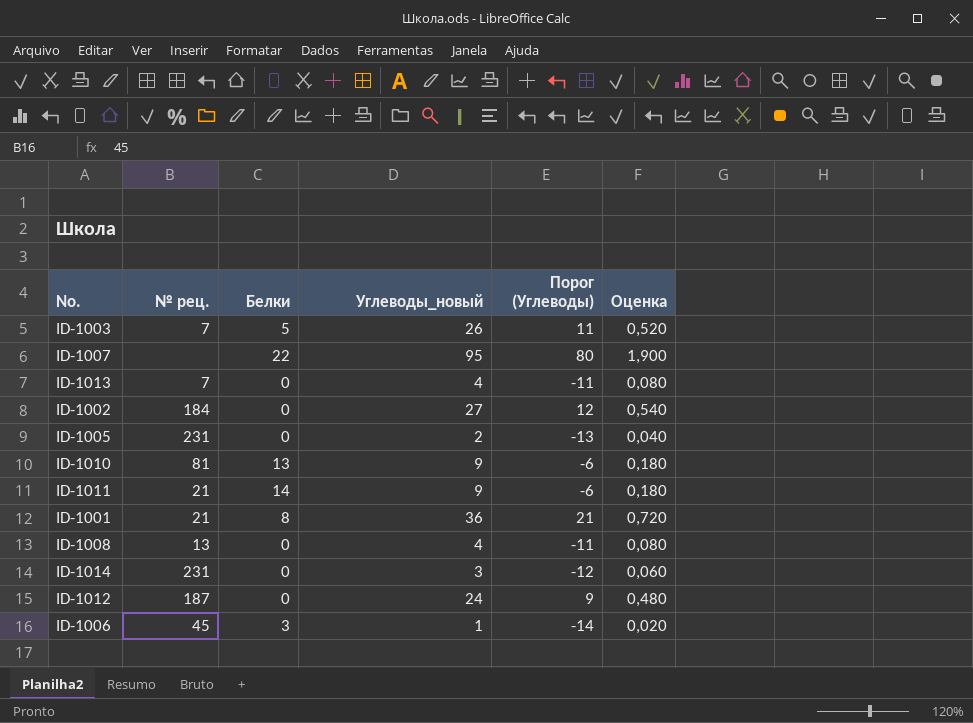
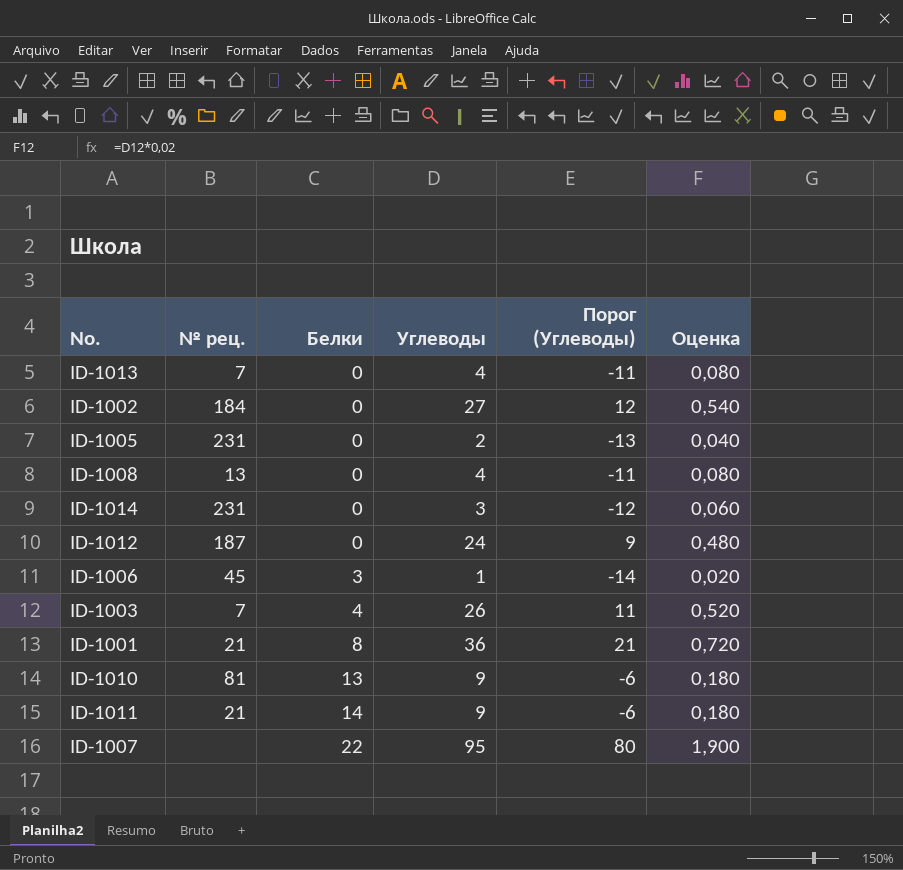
row order: none -> Белки ascending
column name: Углеводы_новый -> Углеводы
ID-1003 | Белки: 5 -> 4

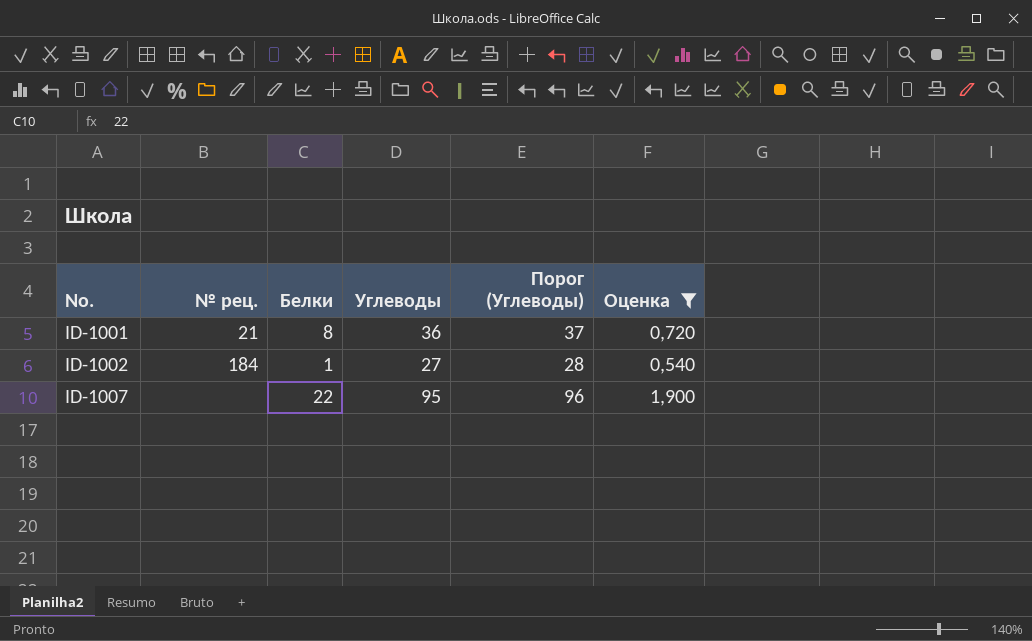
filter: none -> Оценка >= 0,540
row order: Белки ascending -> No. ascending
column Порог (Углеводы) | formula: [Углеводы] - 15 -> [Углеводы] + 1
ID-1002 | Белки: 0 -> 1

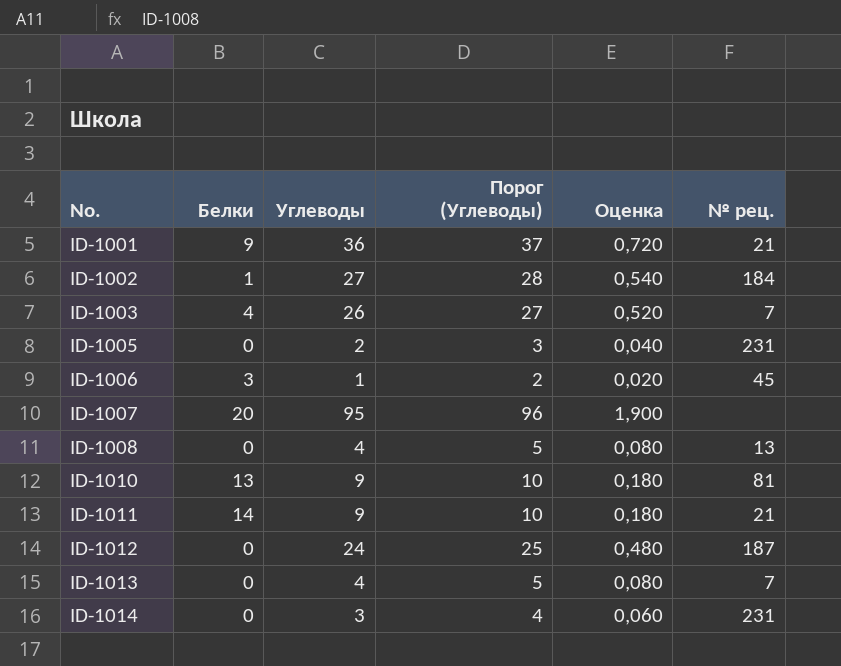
filter: Оценка >= 0,540 -> none
column № рец. | position: 2 -> 6
ID-1001 | Белки: 8 -> 9
ID-1007 | Белки: 22 -> 20

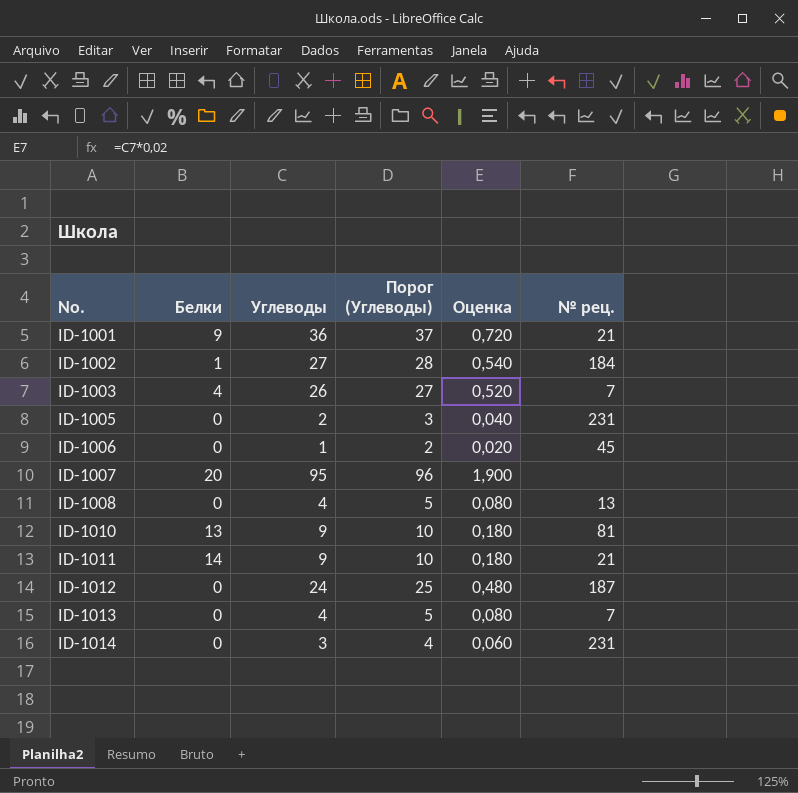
ID-1006 | Белки: 3 -> 0

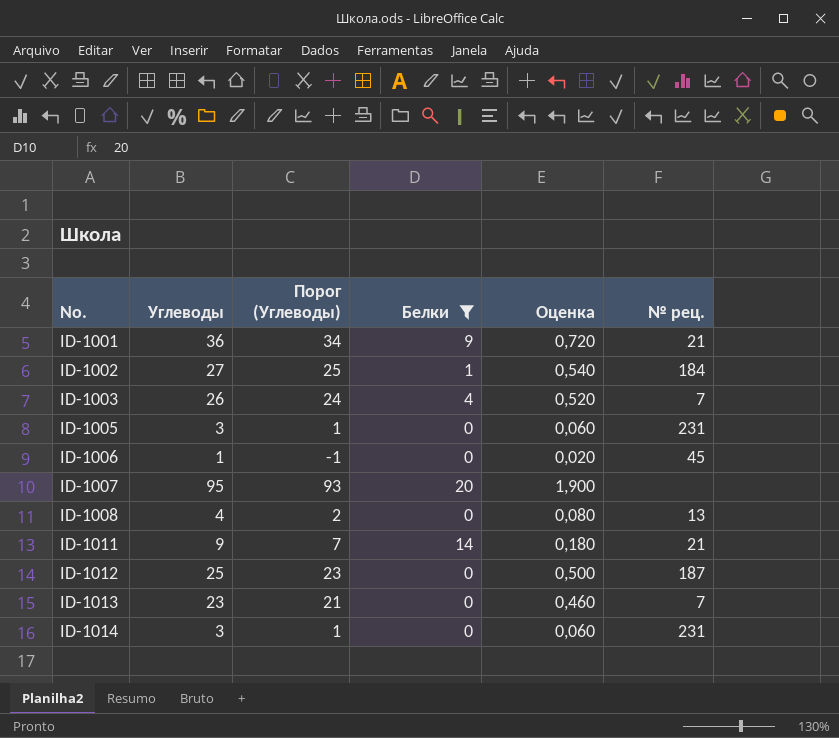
filter: none -> Белки != 13
column Порог (Углеводы) | formula: [Углеводы] + 1 -> [Углеводы] - 2
column Белки | position: 2 -> 4
ID-1005 | Углеводы: 2 -> 3
ID-1005 | Оценка: 0,040 -> 0,060
ID-1012 | Углеводы: 24 -> 25
ID-1012 | Оценка: 0,480 -> 0,500
ID-1013 | Углеводы: 4 -> 23
ID-1013 | Оценка: 0,080 -> 0,460

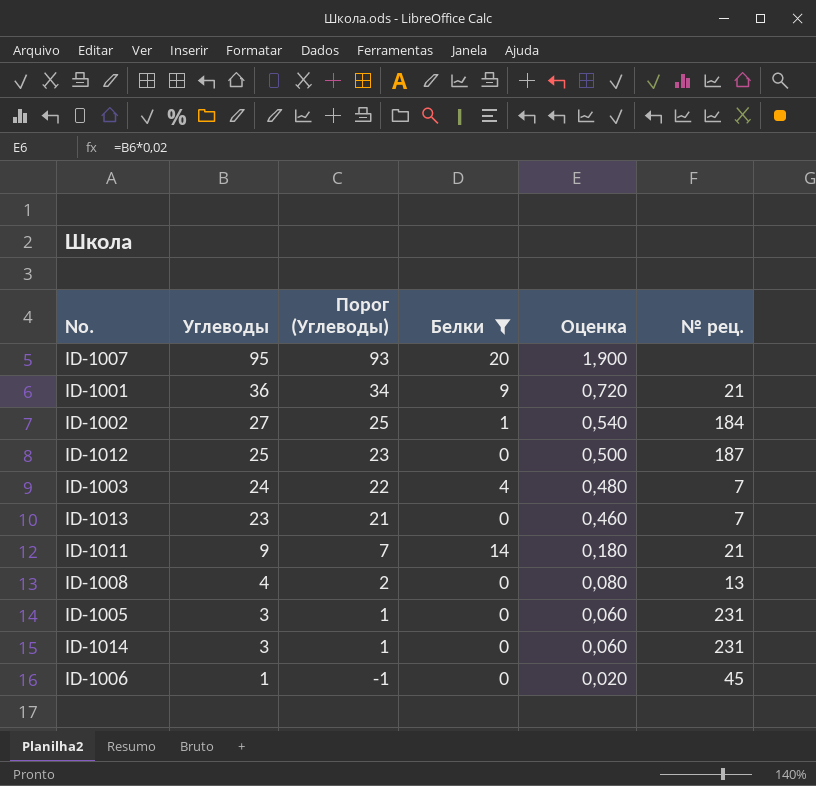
row order: No. ascending -> Углеводы descending
ID-1003 | Углеводы: 26 -> 24
ID-1003 | Порог (Углеводы): 24 -> 22
ID-1003 | Оценка: 0,520 -> 0,480

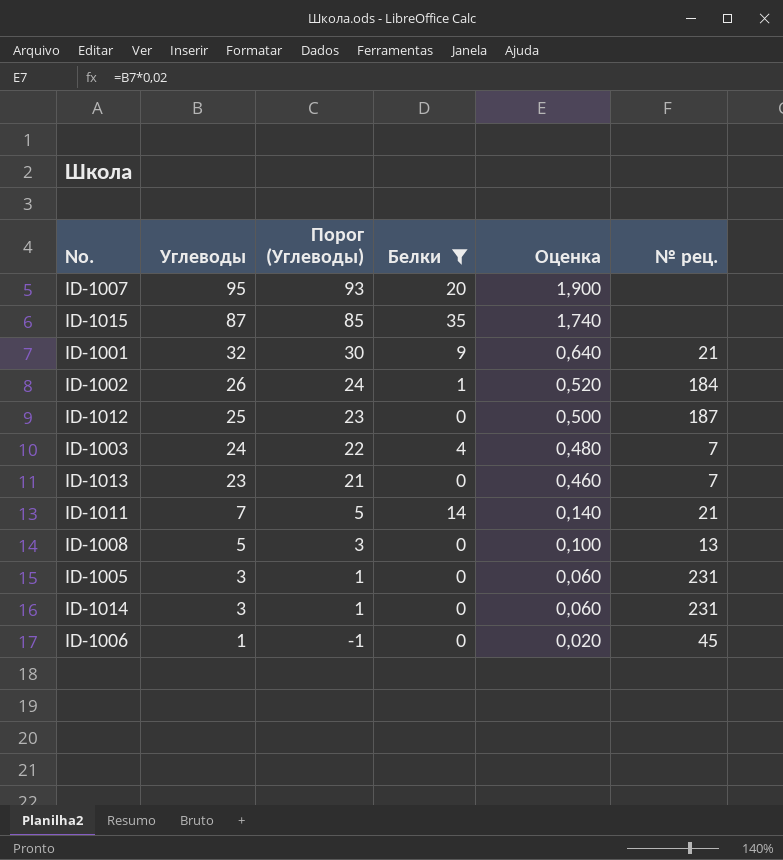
row ID-1015: none -> 87 | 85 | 35 | 1,740 | none
ID-1001 | Углеводы: 36 -> 32
ID-1001 | Порог (Углеводы): 34 -> 30
ID-1001 | Оценка: 0,720 -> 0,640
ID-1002 | Углеводы: 27 -> 26
ID-1002 | Порог (Углеводы): 25 -> 24
ID-1002 | Оценка: 0,540 -> 0,520
ID-1011 | Углеводы: 9 -> 7
ID-1011 | Порог (Углеводы): 7 -> 5
ID-1011 | Оценка: 0,180 -> 0,140
ID-1008 | Углеводы: 4 -> 5
ID-1008 | Порог (Углеводы): 2 -> 3
ID-1008 | Оценка: 0,080 -> 0,100

